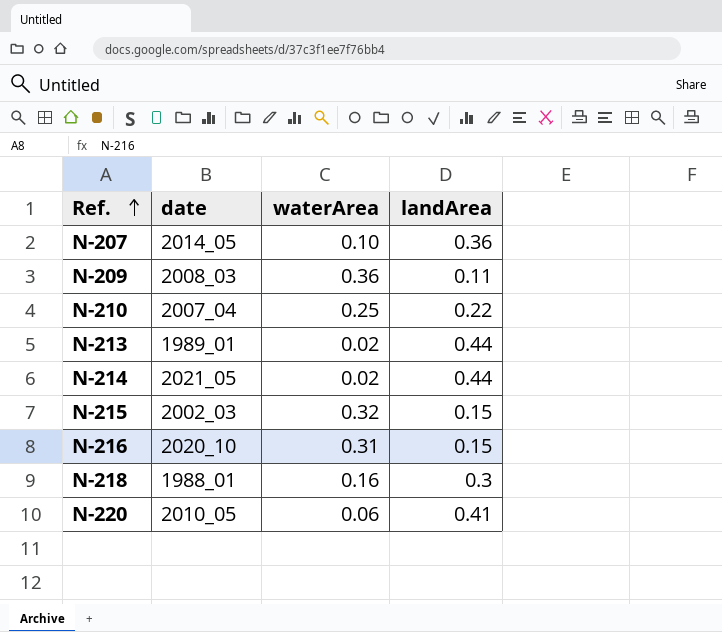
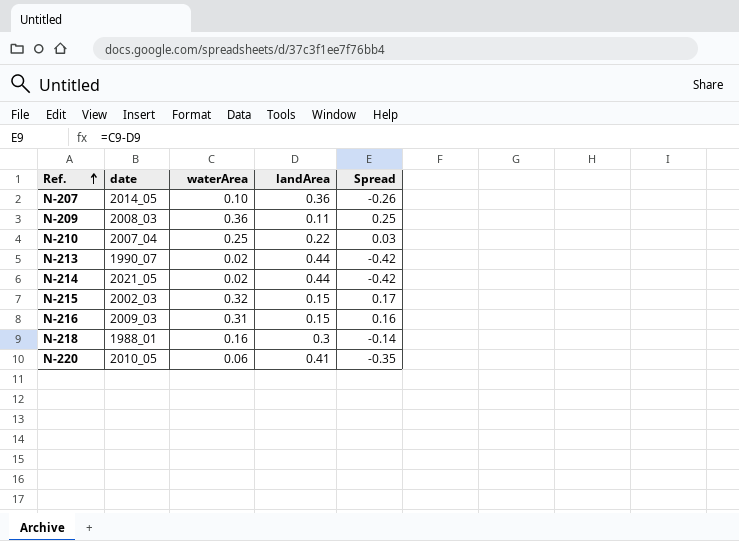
column Spread | formula: none -> [waterArea] - [landArea]
N-213 | date: 1989_01 -> 1990_07
N-216 | date: 2020_10 -> 2009_03

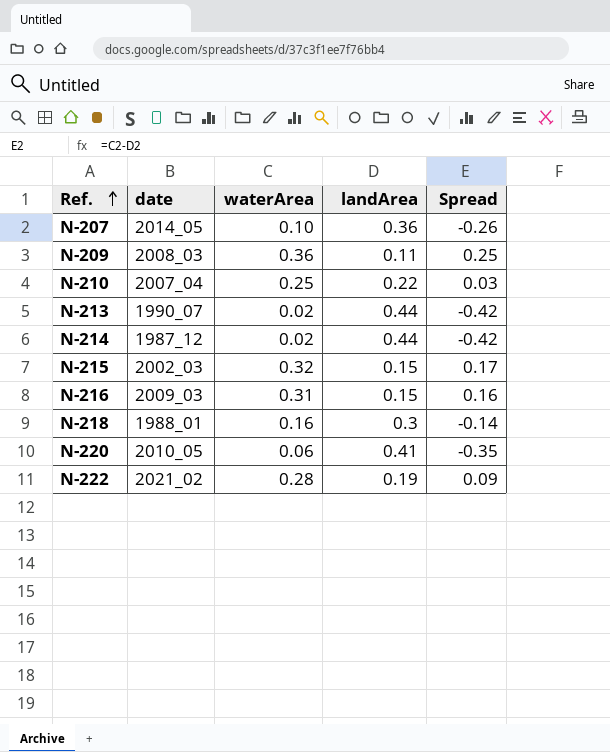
N-214 | date: 2021_05 -> 1987_12
row N-222: none -> 2021_02 | 0.28 | 0.19 | 0.09

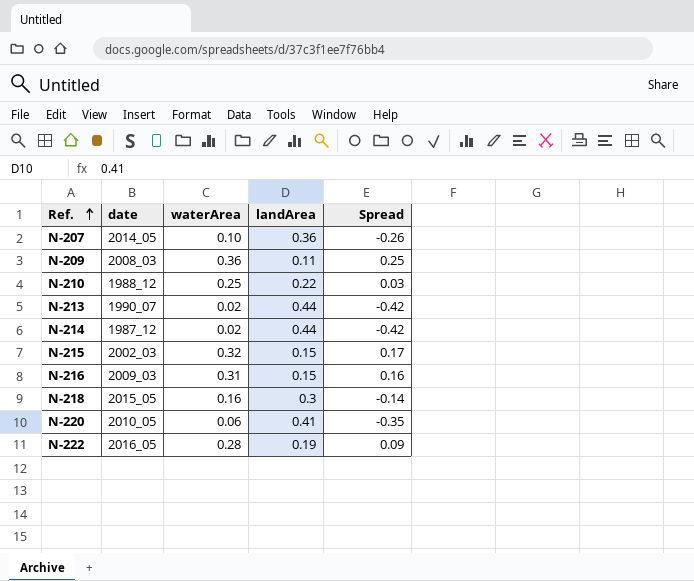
N-210 | date: 2007_04 -> 1988_12
N-218 | date: 1988_01 -> 2015_05
N-222 | date: 2021_02 -> 2016_05

